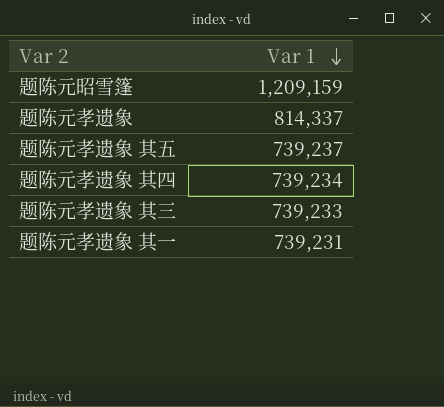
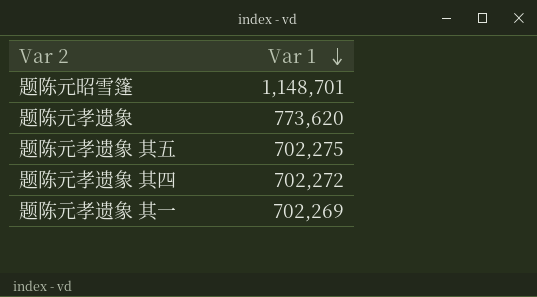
row 题陈元孝遗象 其三: 739,233 -> none
题陈元昭雪篷 | Var 1: 1,209,159 -> 1,148,701
题陈元孝遗象 | Var 1: 814,337 -> 773,620
题陈元孝遗象 其五 | Var 1: 739,237 -> 702,275
题陈元孝遗象 其四 | Var 1: 739,234 -> 702,272
题陈元孝遗象 其一 | Var 1: 739,231 -> 702,269

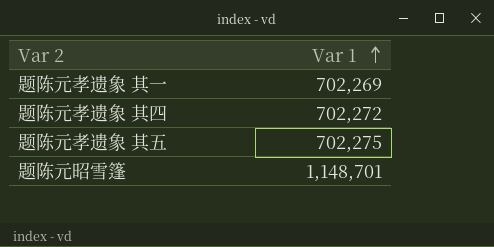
row order: Var 1 descending -> Var 1 ascending
row 题陈元孝遗象: 773,620 -> none

